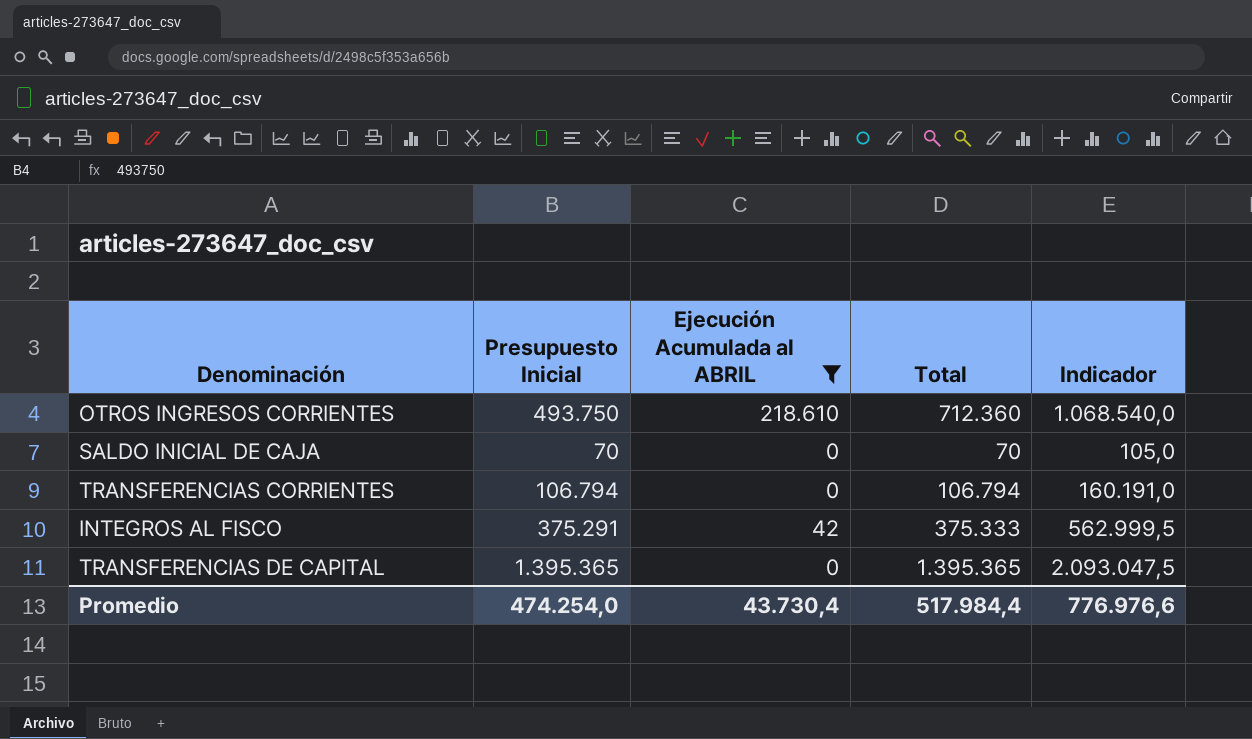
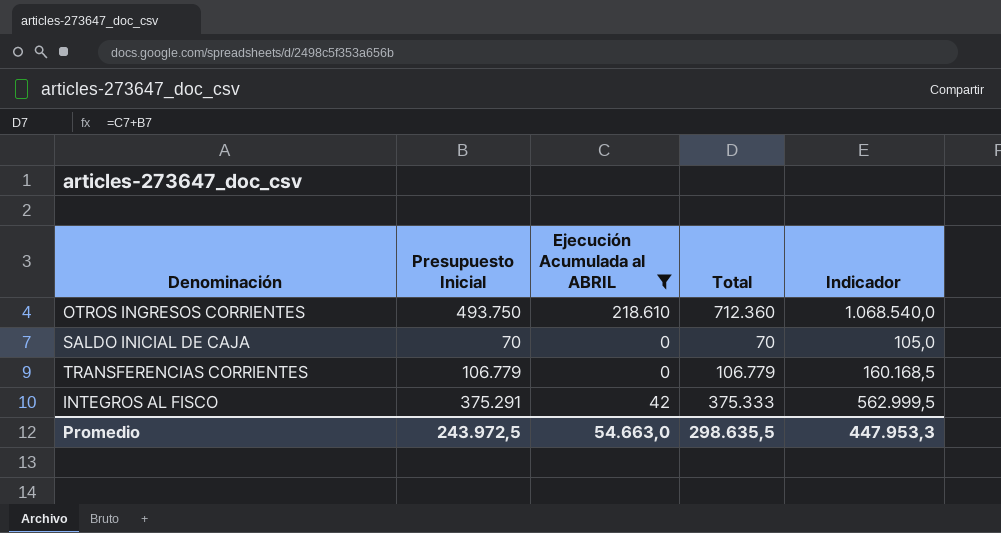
row TRANSFERENCIAS DE CAPITAL: 1.395.365 | 0 | 1.395.365 | 2.093.047,5 -> none
TRANSFERENCIAS CORRIENTES | Presupuesto Inicial: 106.794 -> 106.779
TRANSFERENCIAS CORRIENTES | Total: 106.794 -> 106.779
TRANSFERENCIAS CORRIENTES | Indicador: 160.191,0 -> 160.168,5
Promedio | Presupuesto Inicial: 474.254,0 -> 243.972,5
Promedio | Ejecución Acumulada al ABRIL: 43.730,4 -> 54.663,0
Promedio | Total: 517.984,4 -> 298.635,5
Promedio | Indicador: 776.976,6 -> 447.953,3

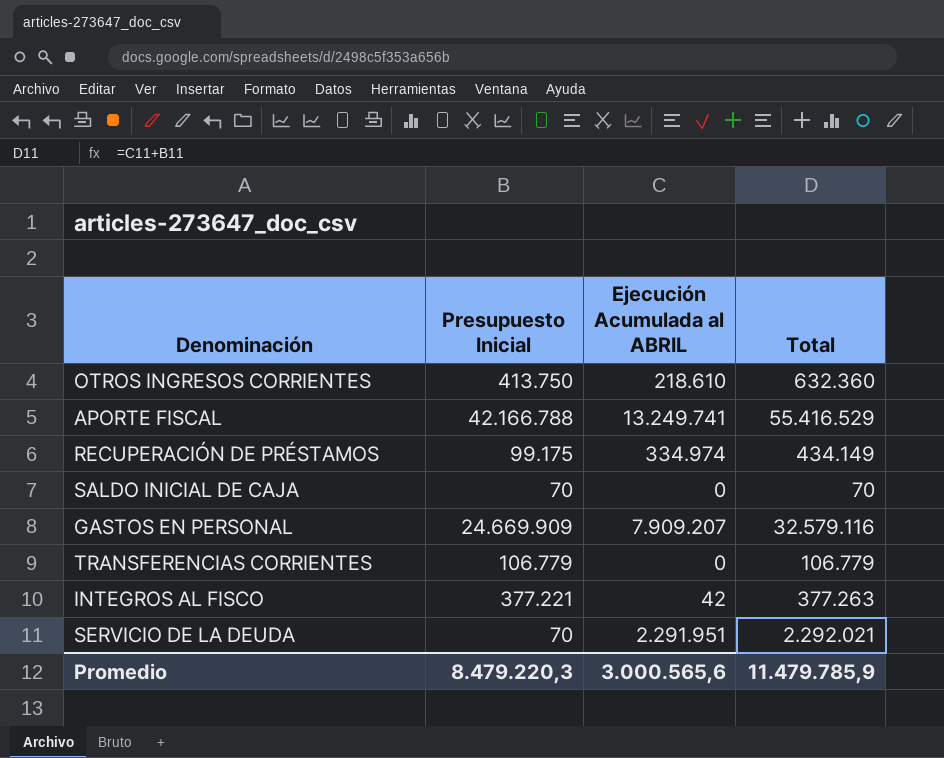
filter: Ejecución Acumulada al ABRIL <= 218.610 -> none
column Indicador | formula: [Total] * 1,5 -> none
OTROS INGRESOS CORRIENTES | Presupuesto Inicial: 493.750 -> 413.750
OTROS INGRESOS CORRIENTES | Total: 712.360 -> 632.360
INTEGROS AL FISCO | Presupuesto Inicial: 375.291 -> 377.221
INTEGROS AL FISCO | Total: 375.333 -> 377.263
Promedio | Presupuesto Inicial: 243.972,5 -> 8.479.220,3
Promedio | Ejecución Acumulada al ABRIL: 54.663,0 -> 3.000.565,6
Promedio | Total: 298.635,5 -> 11.479.785,9

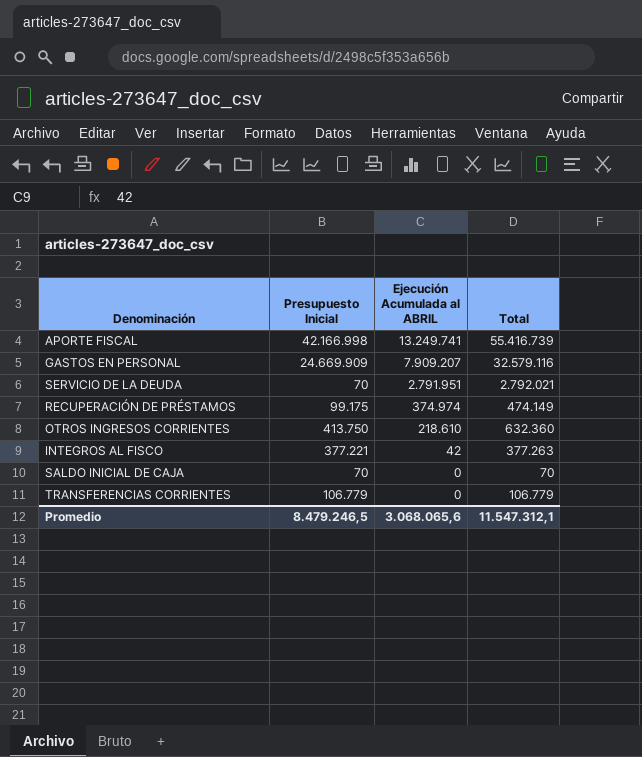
row order: none -> Ejecución Acumulada al ABRIL descending
APORTE FISCAL | Presupuesto Inicial: 42.166.788 -> 42.166.998
APORTE FISCAL | Total: 55.416.529 -> 55.416.739
SERVICIO DE LA DEUDA | Ejecución Acumulada al ABRIL: 2.291.951 -> 2.791.951
SERVICIO DE LA DEUDA | Total: 2.292.021 -> 2.792.021
RECUPERACIÓN DE PRÉSTAMOS | Ejecución Acumulada al ABRIL: 334.974 -> 374.974
RECUPERACIÓN DE PRÉSTAMOS | Total: 434.149 -> 474.149
Promedio | Presupuesto Inicial: 8.479.220,3 -> 8.479.246,5
Promedio | Ejecución Acumulada al ABRIL: 3.000.565,6 -> 3.068.065,6
Promedio | Total: 11.479.785,9 -> 11.547.312,1

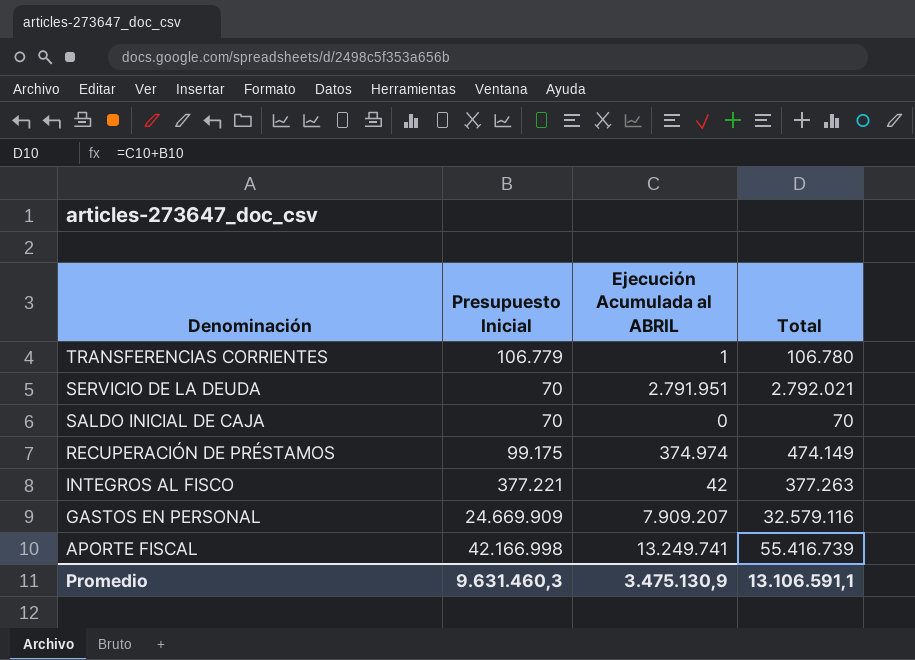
row order: Ejecución Acumulada al ABRIL descending -> Denominación descending
row OTROS INGRESOS CORRIENTES: 413.750 | 218.610 | 632.360 -> none
TRANSFERENCIAS CORRIENTES | Ejecución Acumulada al ABRIL: 0 -> 1
TRANSFERENCIAS CORRIENTES | Total: 106.779 -> 106.780
Promedio | Presupuesto Inicial: 8.479.246,5 -> 9.631.460,3
Promedio | Ejecución Acumulada al ABRIL: 3.068.065,6 -> 3.475.130,9
Promedio | Total: 11.547.312,1 -> 13.106.591,1

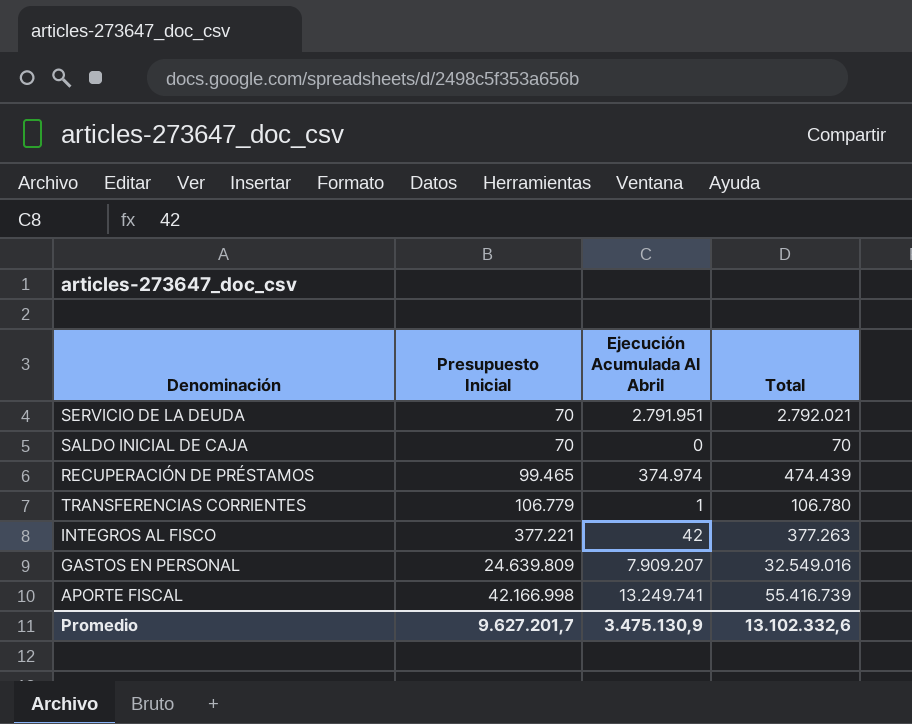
row order: Denominación descending -> Presupuesto Inicial ascending
column name: Ejecución Acumulada al ABRIL -> Ejecución Acumulada Al Abril
RECUPERACIÓN DE PRÉSTAMOS | Presupuesto Inicial: 99.175 -> 99.465
RECUPERACIÓN DE PRÉSTAMOS | Total: 474.149 -> 474.439
GASTOS EN PERSONAL | Presupuesto Inicial: 24.669.909 -> 24.639.809
GASTOS EN PERSONAL | Total: 32.579.116 -> 32.549.016
Promedio | Presupuesto Inicial: 9.631.460,3 -> 9.627.201,7
Promedio | Total: 13.106.591,1 -> 13.102.332,6

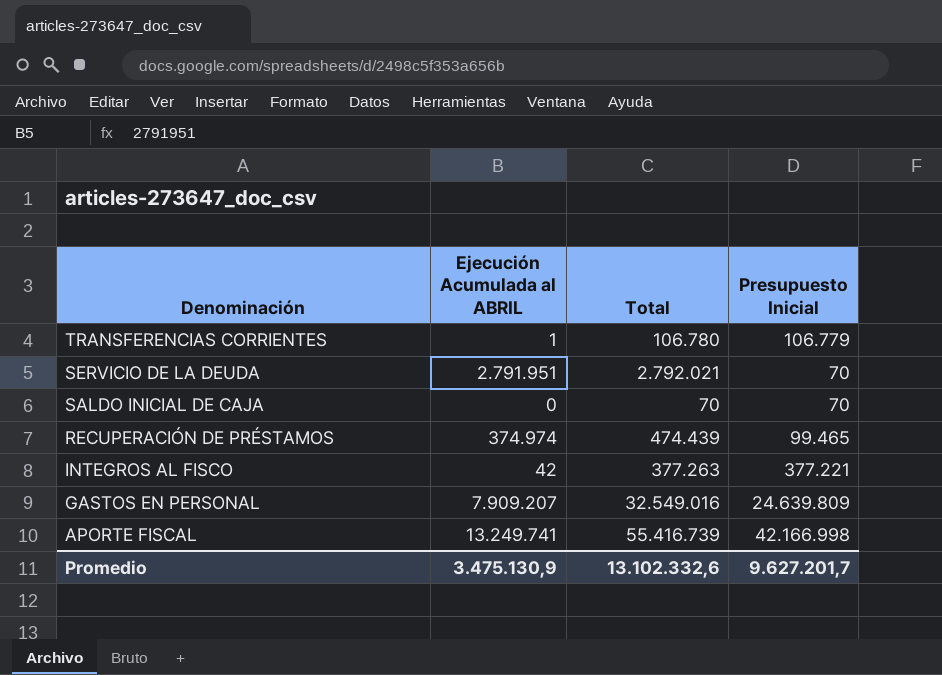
row order: Presupuesto Inicial ascending -> Denominación descending
column name: Ejecución Acumulada Al Abril -> Ejecución Acumulada al ABRIL
column Presupuesto Inicial | position: 2 -> 4

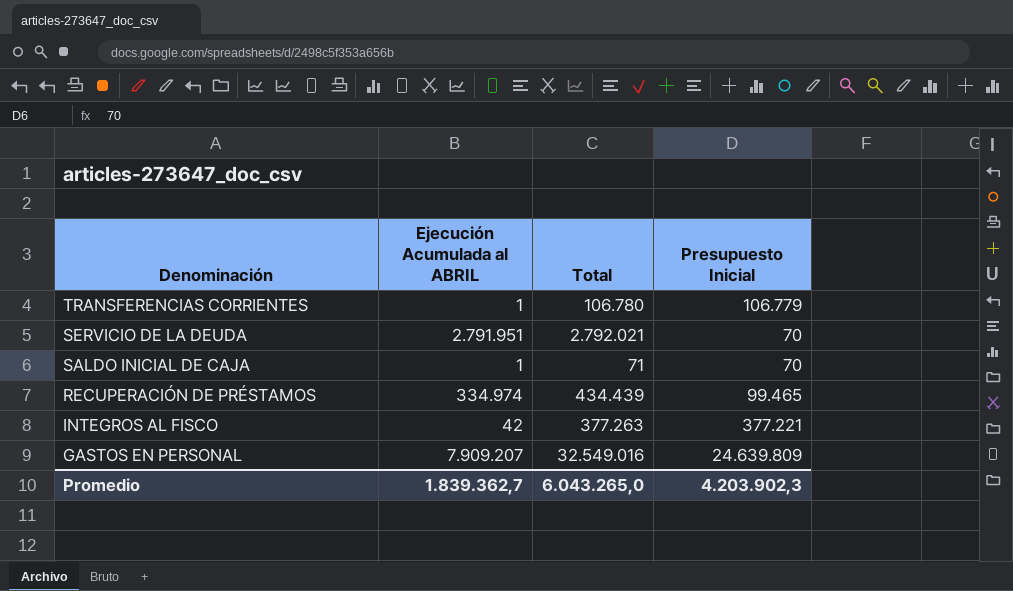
row APORTE FISCAL: 13.249.741 | 55.416.739 | 42.166.998 -> none
SALDO INICIAL DE CAJA | Ejecución Acumulada al ABRIL: 0 -> 1
SALDO INICIAL DE CAJA | Total: 70 -> 71
RECUPERACIÓN DE PRÉSTAMOS | Ejecución Acumulada al ABRIL: 374.974 -> 334.974
RECUPERACIÓN DE PRÉSTAMOS | Total: 474.439 -> 434.439
Promedio | Ejecución Acumulada al ABRIL: 3.475.130,9 -> 1.839.362,7
Promedio | Total: 13.102.332,6 -> 6.043.265,0
Promedio | Presupuesto Inicial: 9.627.201,7 -> 4.203.902,3

